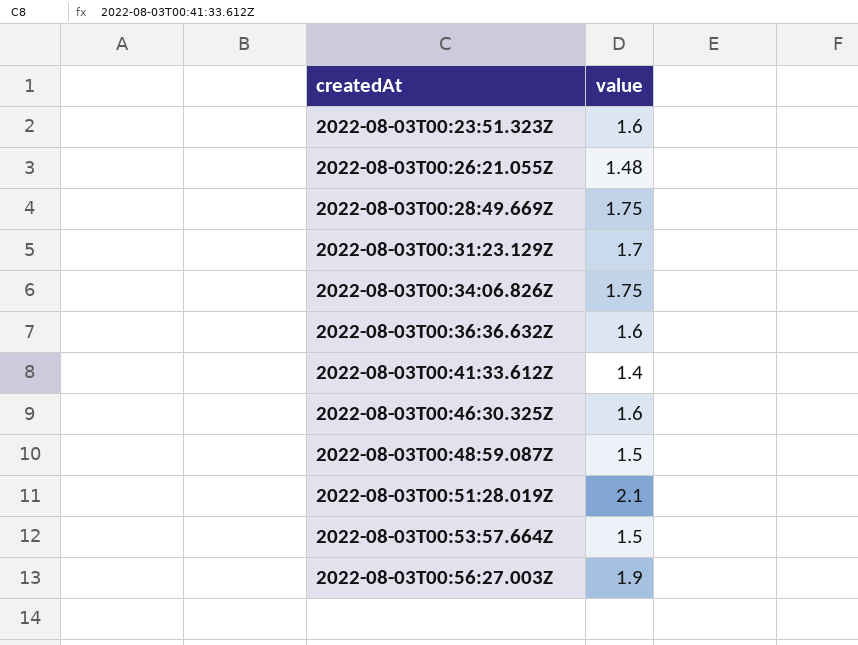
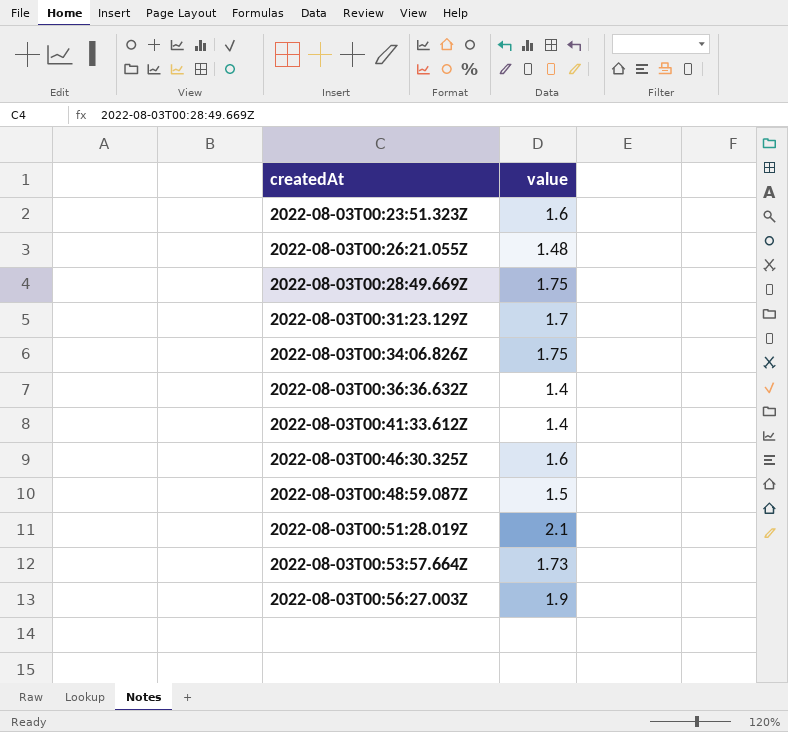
2022-08-03T00:36:36.632Z | value: 1.6 -> 1.4
2022-08-03T00:53:57.664Z | value: 1.5 -> 1.73

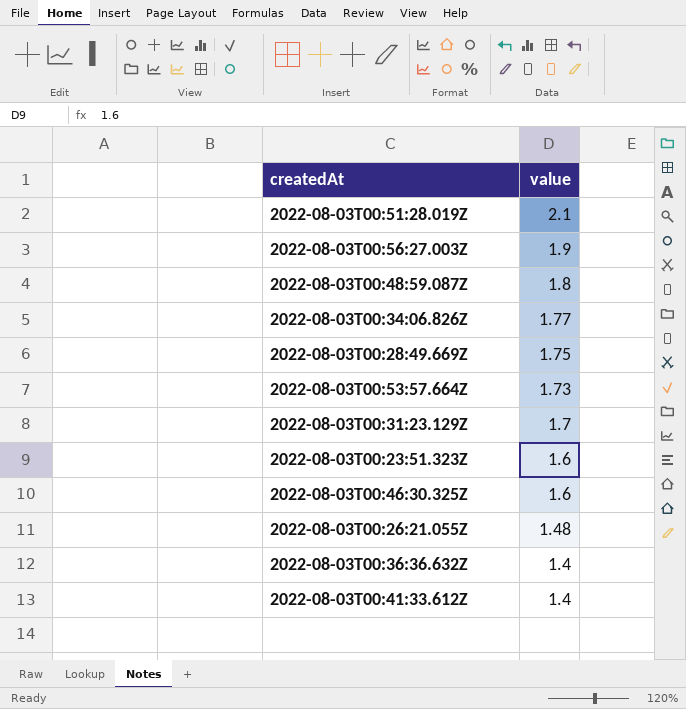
row order: createdAt ascending -> value descending
2022-08-03T00:48:59.087Z | value: 1.5 -> 1.8
2022-08-03T00:34:06.826Z | value: 1.75 -> 1.77

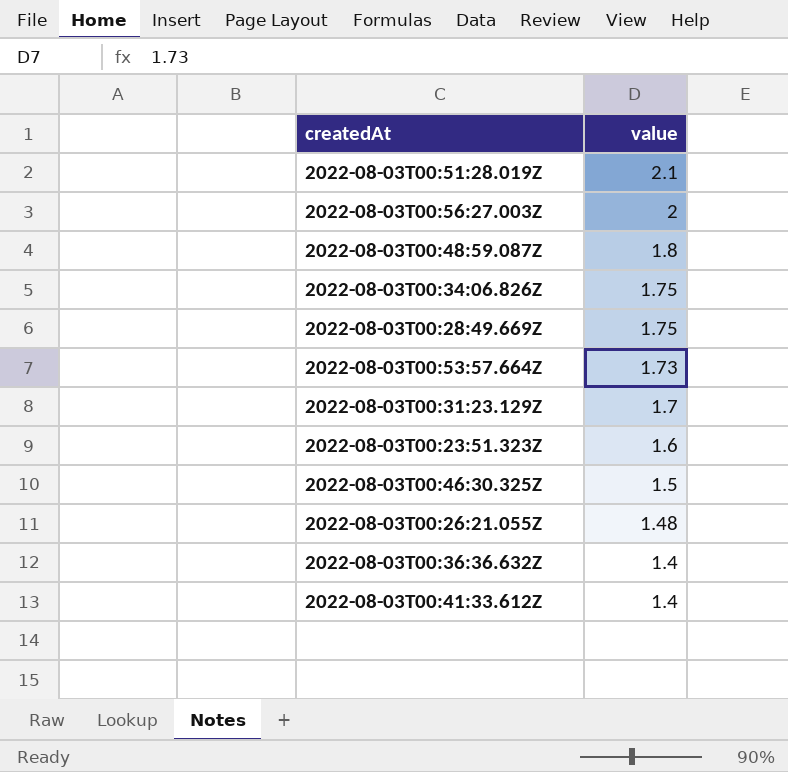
2022-08-03T00:56:27.003Z | value: 1.9 -> 2
2022-08-03T00:34:06.826Z | value: 1.77 -> 1.75
2022-08-03T00:46:30.325Z | value: 1.6 -> 1.5

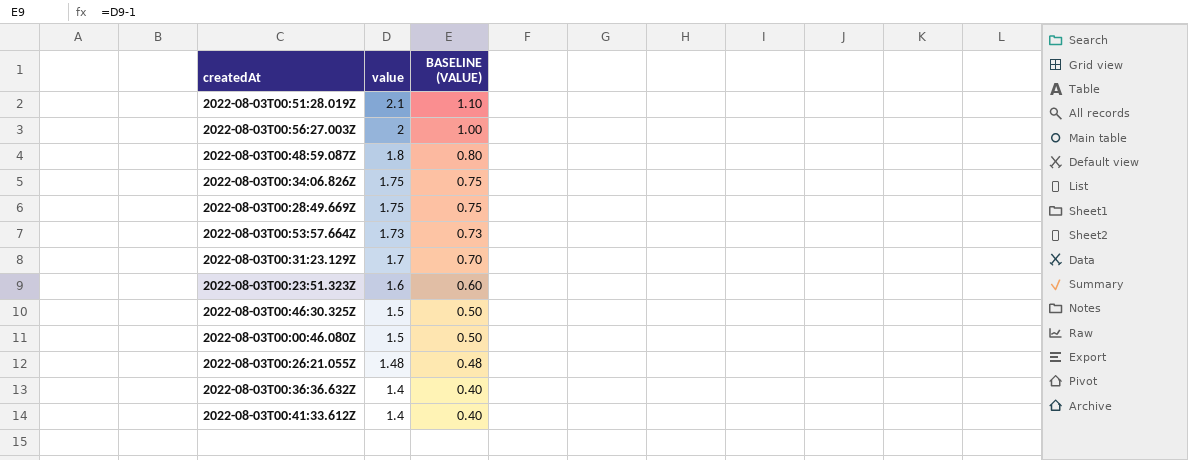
column BASELINE (VALUE) | formula: none -> [value] - 1
row 2022-08-03T00:00:46.080Z: none -> 1.5 | 0.50

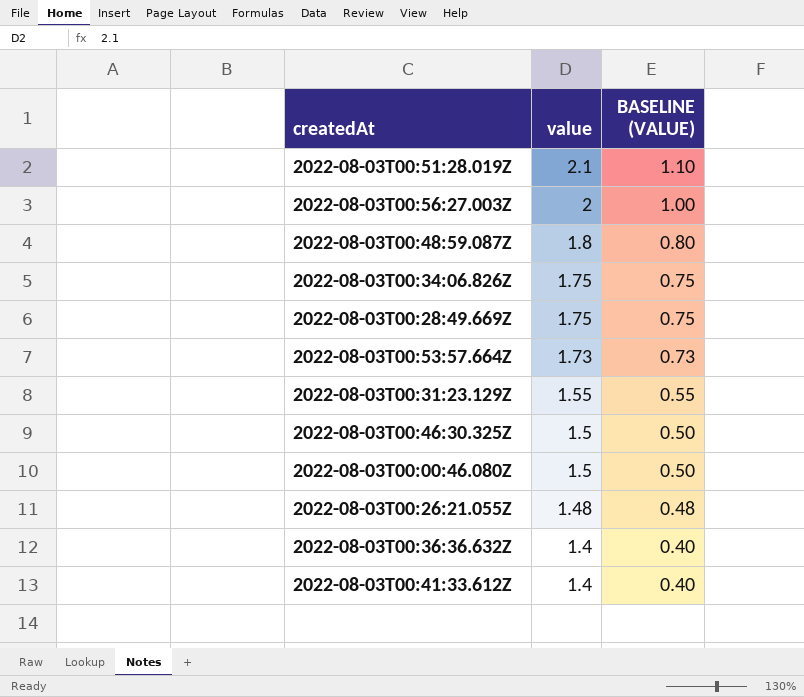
row 2022-08-03T00:23:51.323Z: 1.6 | 0.60 -> none
2022-08-03T00:31:23.129Z | value: 1.7 -> 1.55
2022-08-03T00:31:23.129Z | BASELINE (VALUE): 0.70 -> 0.55

